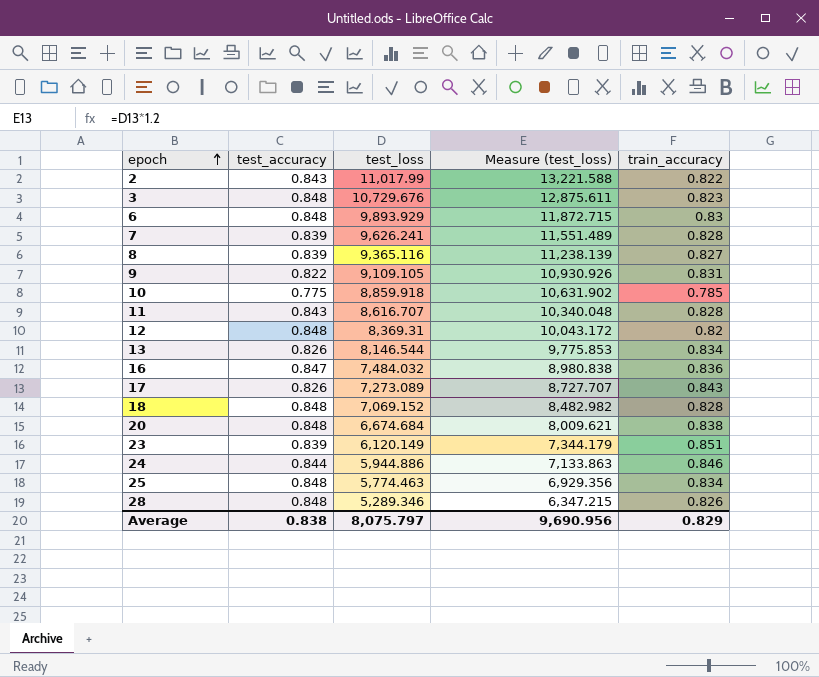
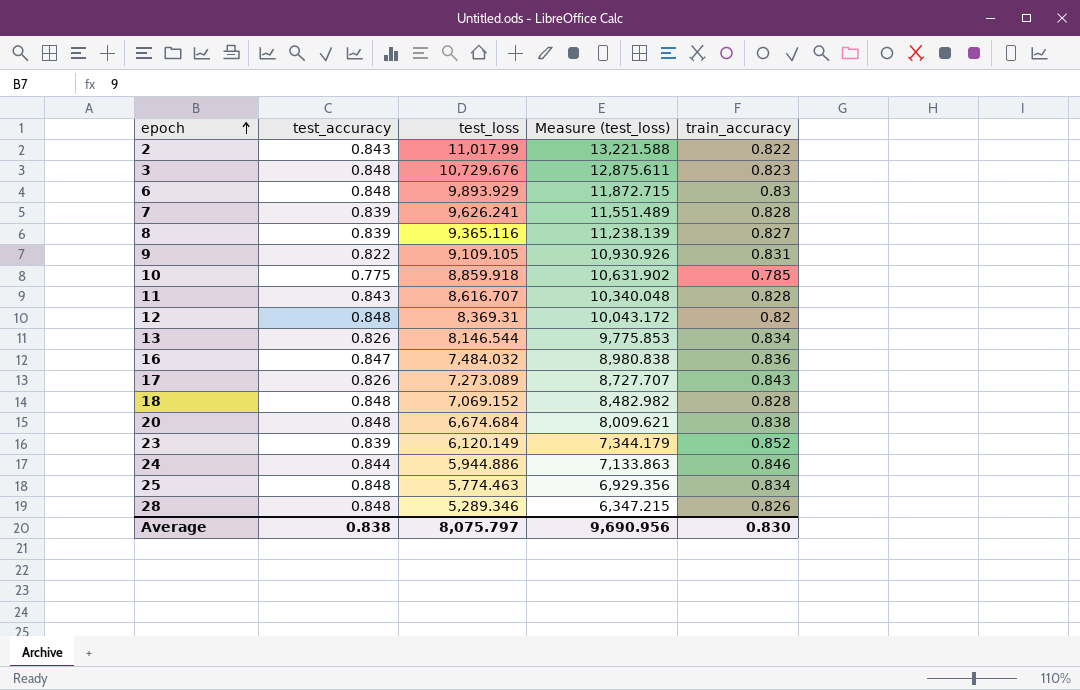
23 | train_accuracy: 0.851 -> 0.852
Average | train_accuracy: 0.829 -> 0.830

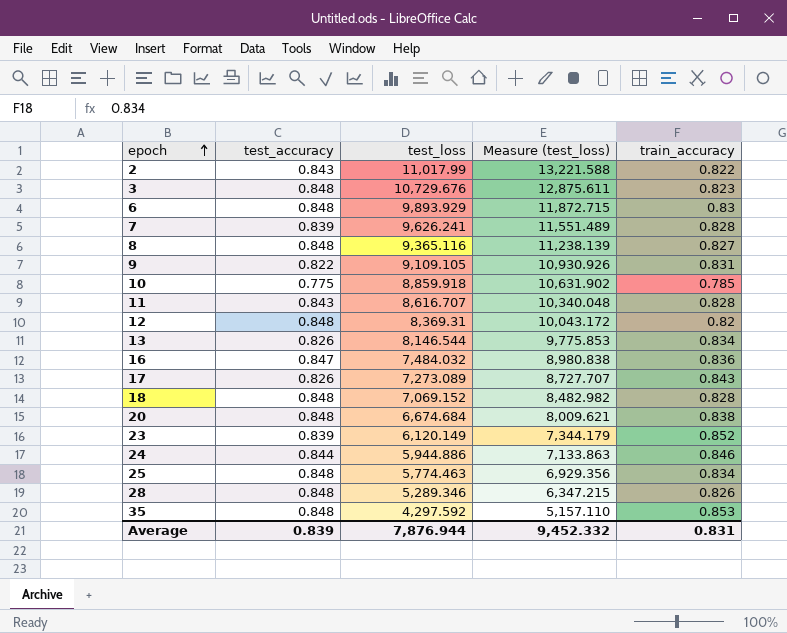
8 | test_accuracy: 0.839 -> 0.848
row 35: none -> 0.848 | 4,297.592 | 5,157.110 | 0.853
Average | test_accuracy: 0.838 -> 0.839
Average | test_loss: 8,075.797 -> 7,876.944
Average | Measure (test_loss): 9,690.956 -> 9,452.332
Average | train_accuracy: 0.830 -> 0.831

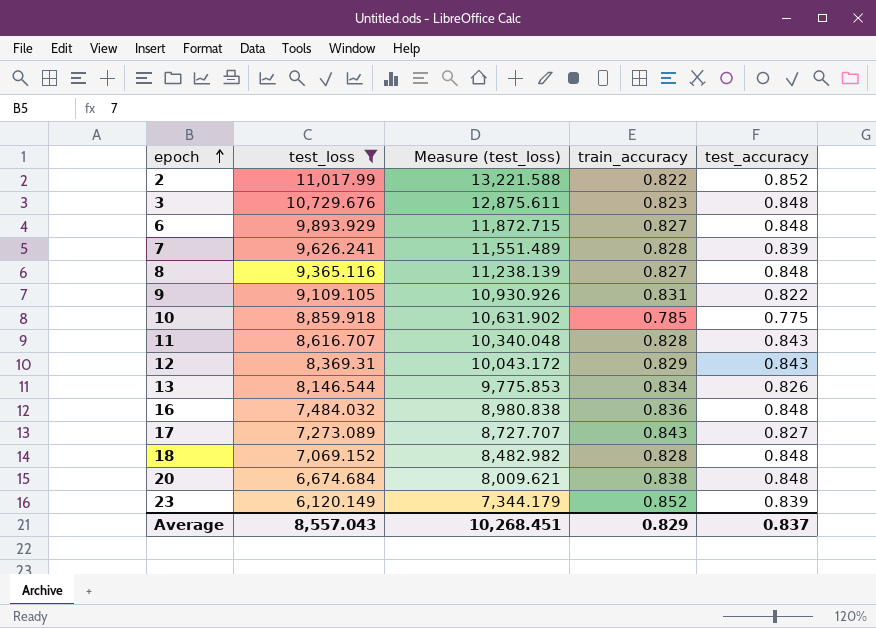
filter: none -> test_loss >= 6,120.149
column test_accuracy | position: 2 -> 5
2 | test_accuracy: 0.843 -> 0.852
6 | train_accuracy: 0.83 -> 0.827
12 | train_accuracy: 0.82 -> 0.829
12 | test_accuracy: 0.848 -> 0.843
16 | test_accuracy: 0.847 -> 0.848
17 | test_accuracy: 0.826 -> 0.827
Average | test_loss: 7,876.944 -> 8,557.043
Average | Measure (test_loss): 9,452.332 -> 10,268.451
Average | train_accuracy: 0.831 -> 0.829
Average | test_accuracy: 0.839 -> 0.837

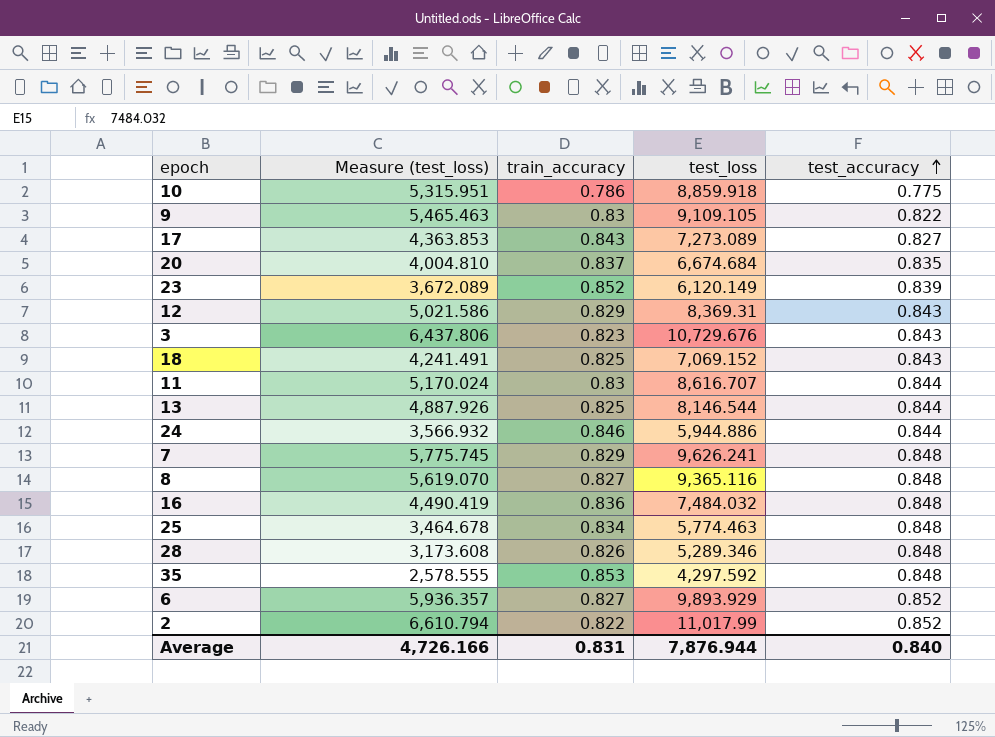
filter: test_loss >= 6,120.149 -> none
row order: epoch ascending -> test_accuracy ascending
column Measure (test_loss) | formula: [test_loss] * 1.2 -> [test_loss] * 0.6
column test_loss | position: 2 -> 4
10 | train_accuracy: 0.785 -> 0.786
9 | train_accuracy: 0.831 -> 0.83
20 | train_accuracy: 0.838 -> 0.837
20 | test_accuracy: 0.848 -> 0.835
3 | test_accuracy: 0.848 -> 0.843
18 | train_accuracy: 0.828 -> 0.825
18 | test_accuracy: 0.848 -> 0.843
11 | train_accuracy: 0.828 -> 0.83
11 | test_accuracy: 0.843 -> 0.844
13 | train_accuracy: 0.834 -> 0.825
13 | test_accuracy: 0.826 -> 0.844
7 | train_accuracy: 0.828 -> 0.829
7 | test_accuracy: 0.839 -> 0.848
6 | test_accuracy: 0.848 -> 0.852
Average | Measure (test_loss): 10,268.451 -> 4,726.166
Average | train_accuracy: 0.829 -> 0.831
Average | test_loss: 8,557.043 -> 7,876.944
Average | test_accuracy: 0.837 -> 0.840

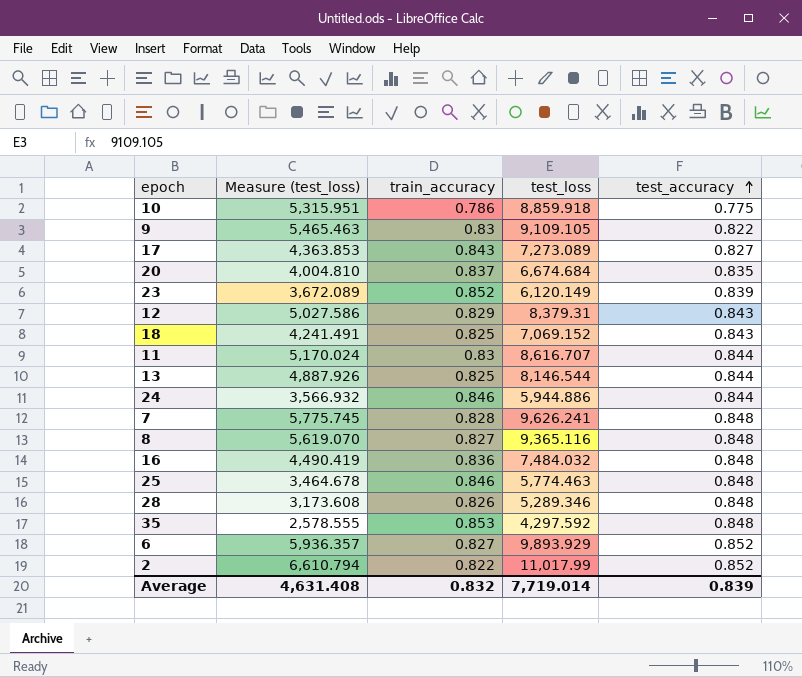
row 3: 6,437.806 | 0.823 | 10,729.676 | 0.843 -> none
12 | Measure (test_loss): 5,021.586 -> 5,027.586
12 | test_loss: 8,369.31 -> 8,379.31
7 | train_accuracy: 0.829 -> 0.828
25 | train_accuracy: 0.834 -> 0.846
Average | Measure (test_loss): 4,726.166 -> 4,631.408
Average | train_accuracy: 0.831 -> 0.832
Average | test_loss: 7,876.944 -> 7,719.014
Average | test_accuracy: 0.840 -> 0.839

